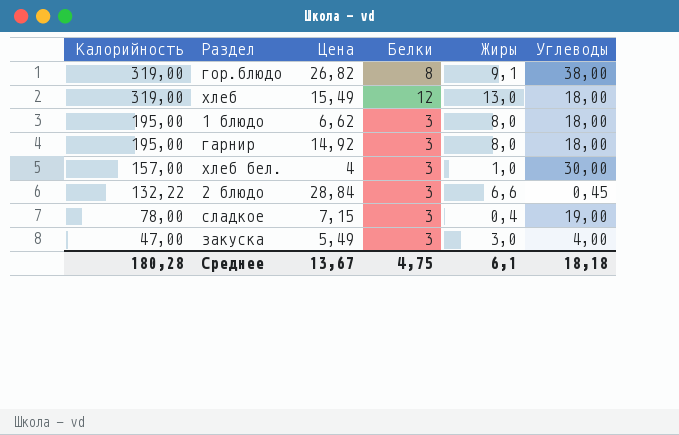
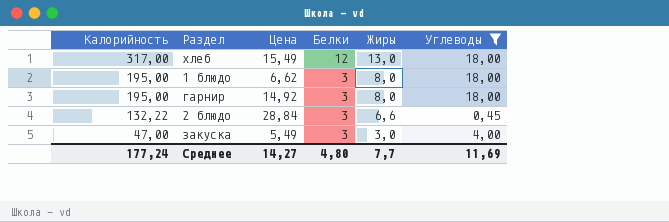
filter: none -> Углеводы <= 18,00
хлеб | Калорийность: 319,00 -> 317,00
Среднее | Калорийность: 180,28 -> 177,24
Среднее | Цена: 13,67 -> 14,27
Среднее | Белки: 4,75 -> 4,80
Среднее | Жиры: 6,1 -> 7,7
Среднее | Углеводы: 18,18 -> 11,69

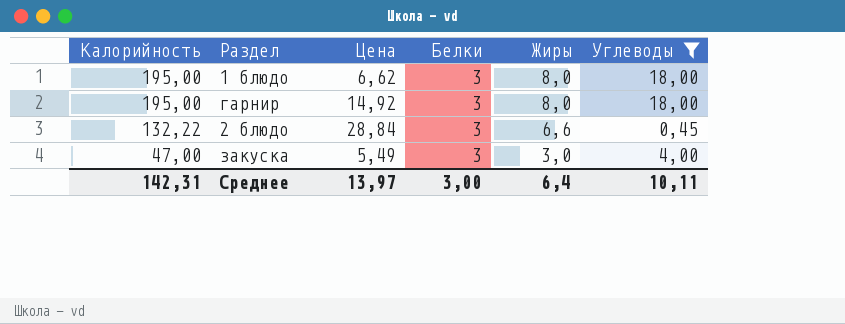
row хлеб: 317,00 | 15,49 | 12 | 13,0 | 18,00 -> none
Среднее | Калорийность: 177,24 -> 142,31
Среднее | Цена: 14,27 -> 13,97
Среднее | Белки: 4,80 -> 3,00
Среднее | Жиры: 7,7 -> 6,4
Среднее | Углеводы: 11,69 -> 10,11

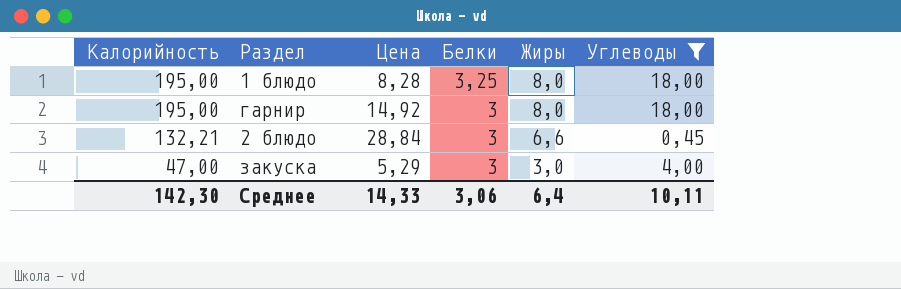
1 блюдо | Цена: 6,62 -> 8,28
1 блюдо | Белки: 3 -> 3,25
2 блюдо | Калорийность: 132,22 -> 132,21
закуска | Цена: 5,49 -> 5,29
Среднее | Калорийность: 142,31 -> 142,30
Среднее | Цена: 13,97 -> 14,33
Среднее | Белки: 3,00 -> 3,06

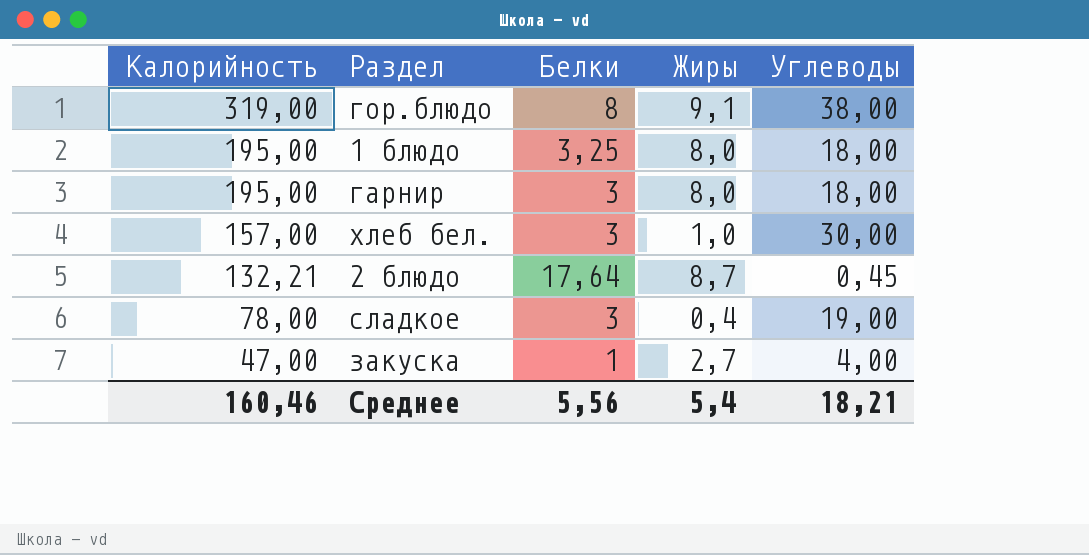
filter: Углеводы <= 18,00 -> none
column Цена | position: 3 -> none
2 блюдо | Белки: 3 -> 17,64
2 блюдо | Жиры: 6,6 -> 8,7
закуска | Белки: 3 -> 1
закуска | Жиры: 3,0 -> 2,7
Среднее | Калорийность: 142,30 -> 160,46
Среднее | Белки: 3,06 -> 5,56
Среднее | Жиры: 6,4 -> 5,4
Среднее | Углеводы: 10,11 -> 18,21

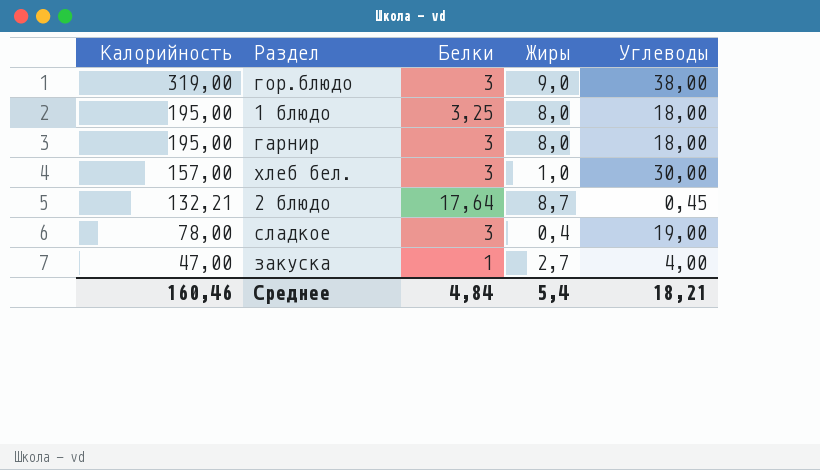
гор.блюдо | Белки: 8 -> 3
гор.блюдо | Жиры: 9,1 -> 9,0
Среднее | Белки: 5,56 -> 4,84

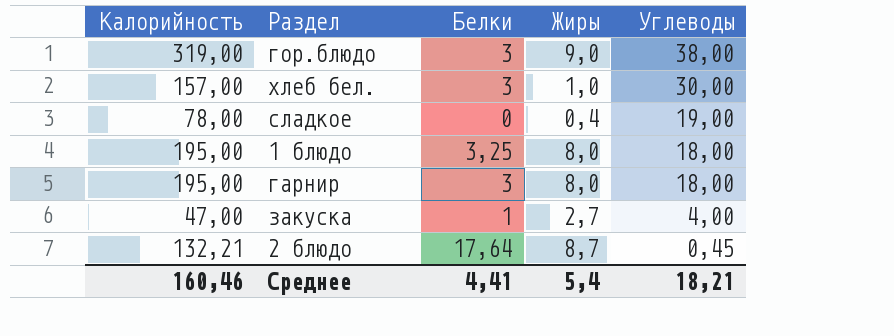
row order: Калорийность descending -> Углеводы descending
сладкое | Белки: 3 -> 0
Среднее | Белки: 4,84 -> 4,41

